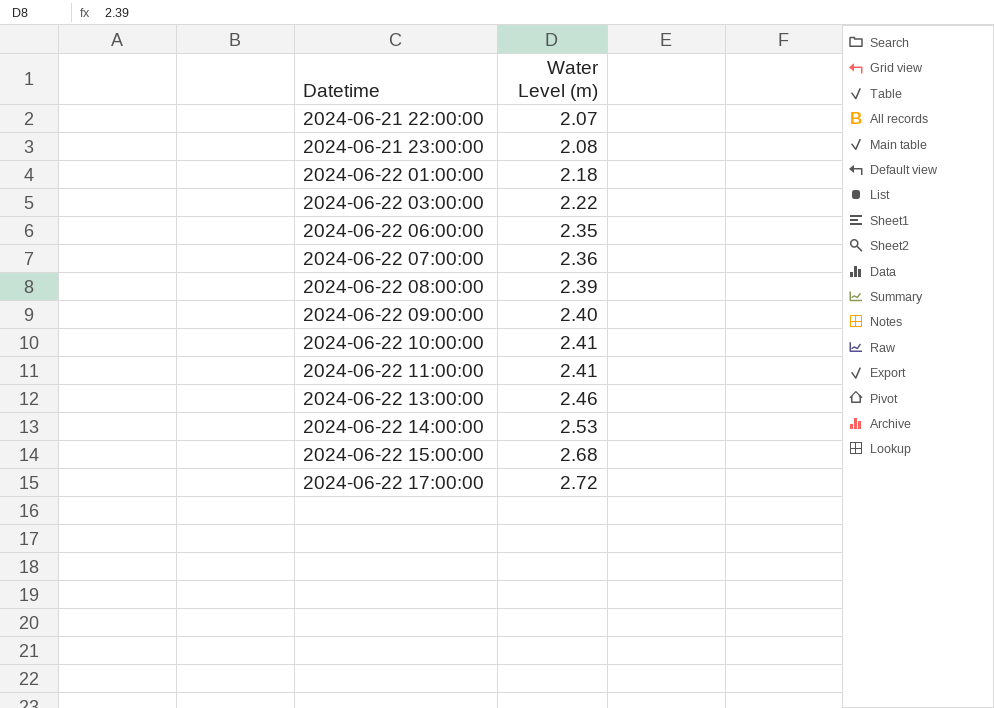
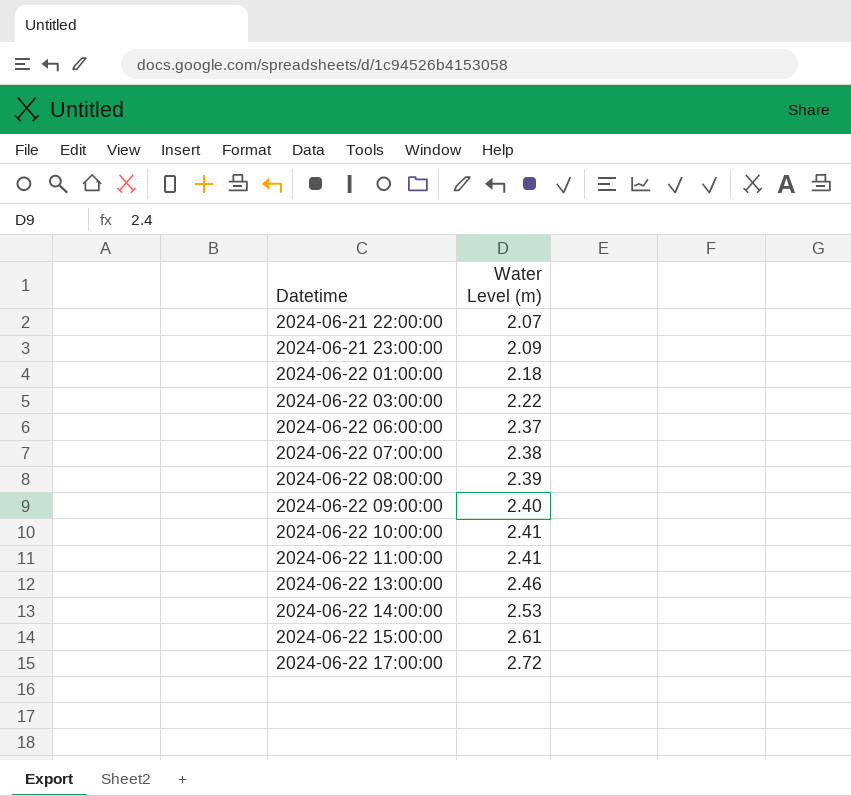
2024-06-21 23:00:00 | Water Level (m): 2.08 -> 2.09
2024-06-22 06:00:00 | Water Level (m): 2.35 -> 2.37
2024-06-22 07:00:00 | Water Level (m): 2.36 -> 2.38
2024-06-22 15:00:00 | Water Level (m): 2.68 -> 2.61

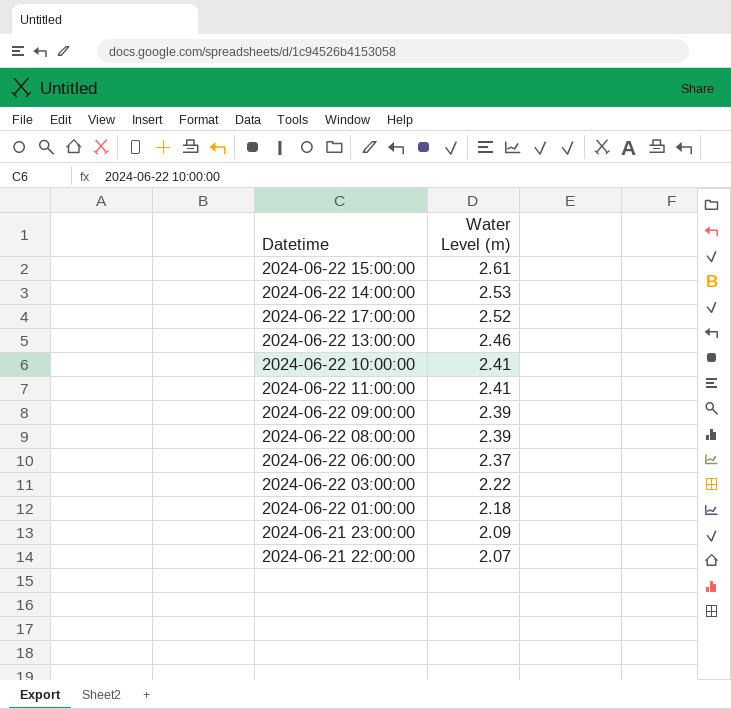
row order: Datetime ascending -> Water Level (m) descending
row 2024-06-22 07:00:00: 2.38 -> none
2024-06-22 17:00:00 | Water Level (m): 2.72 -> 2.52
2024-06-22 09:00:00 | Water Level (m): 2.40 -> 2.39

